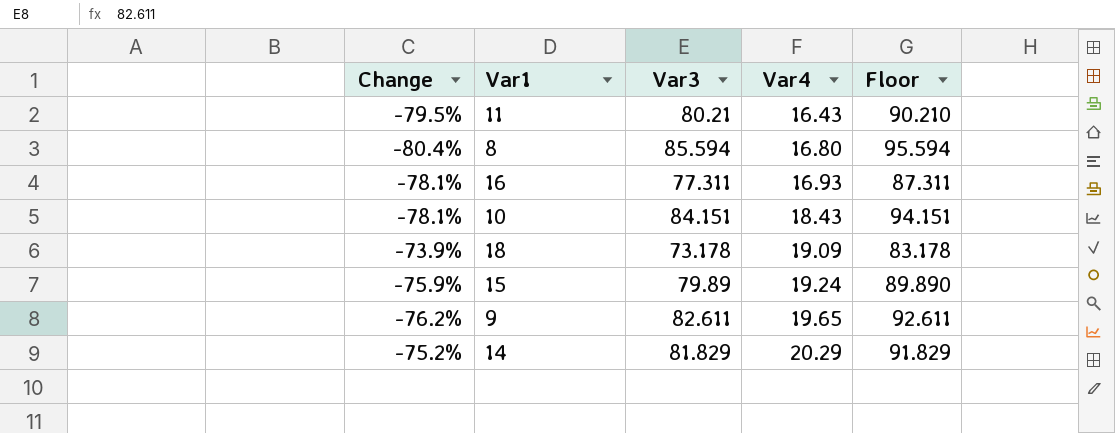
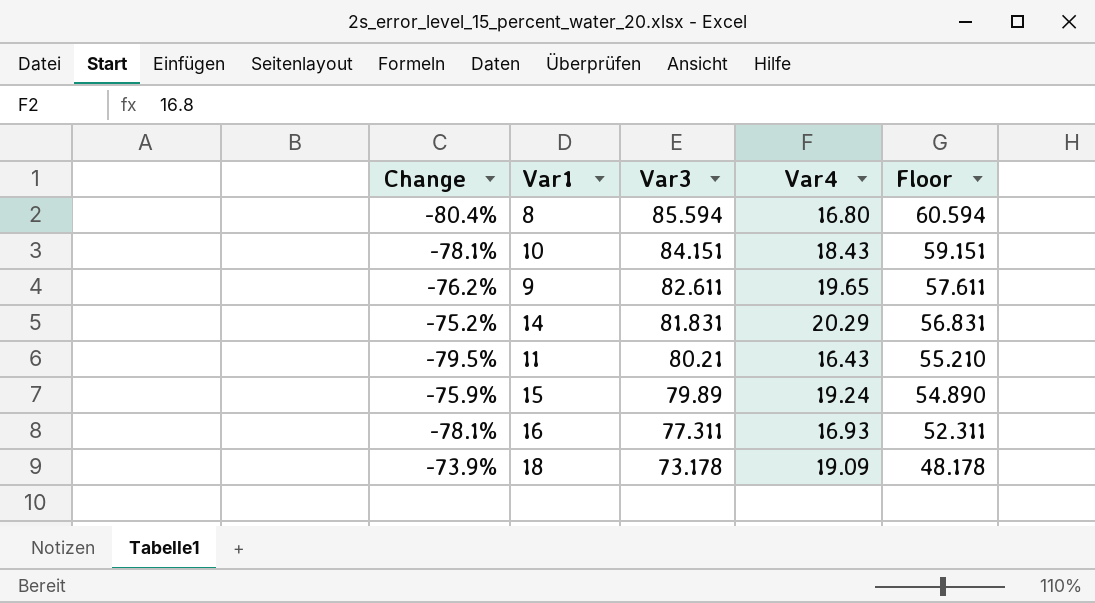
row order: Var4 ascending -> Var3 descending
column Floor | formula: [Var3] + 10 -> [Var3] - 25
14 | Var3: 81.829 -> 81.831

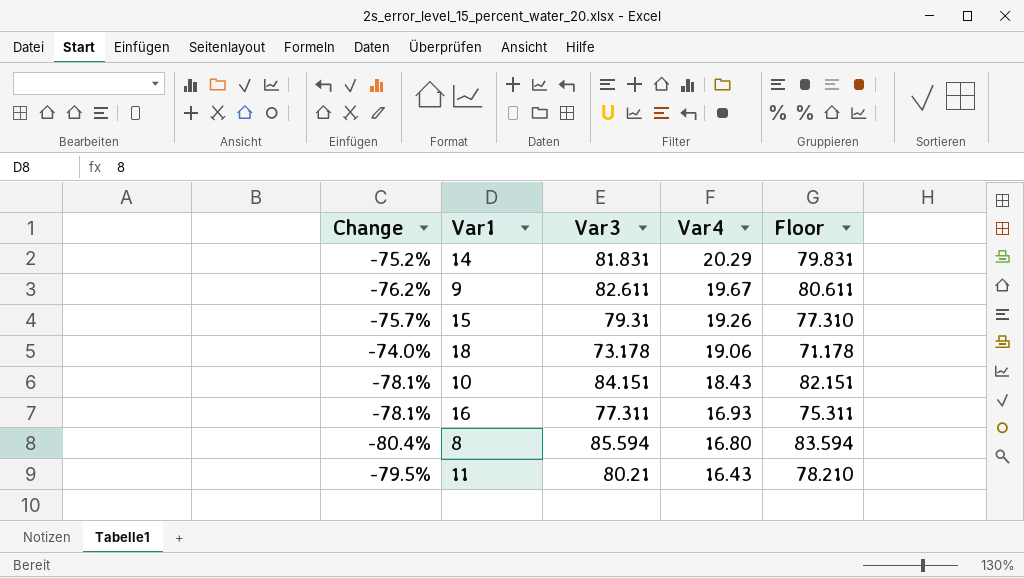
row order: Var3 descending -> Var4 descending
column Floor | formula: [Var3] - 25 -> [Var3] - 2
9 | Var4: 19.65 -> 19.67
15 | Change: -75.9% -> -75.7%
15 | Var3: 79.89 -> 79.31
15 | Var4: 19.24 -> 19.26
18 | Change: -73.9% -> -74.0%
18 | Var4: 19.09 -> 19.06

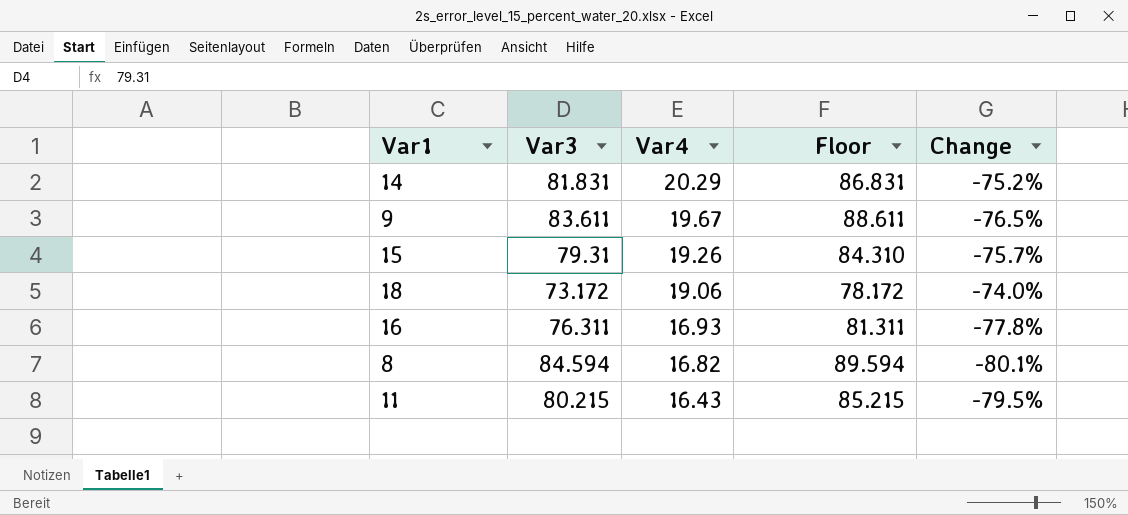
column Floor | formula: [Var3] - 2 -> [Var3] + 5
column Change | position: 1 -> 5
row 10: -78.1% | 84.151 | 18.43 | 82.151 -> none
9 | Var3: 82.611 -> 83.611
9 | Change: -76.2% -> -76.5%
18 | Var3: 73.178 -> 73.172
16 | Var3: 77.311 -> 76.311
16 | Change: -78.1% -> -77.8%
8 | Var3: 85.594 -> 84.594
8 | Var4: 16.80 -> 16.82
8 | Change: -80.4% -> -80.1%
11 | Var3: 80.21 -> 80.215

